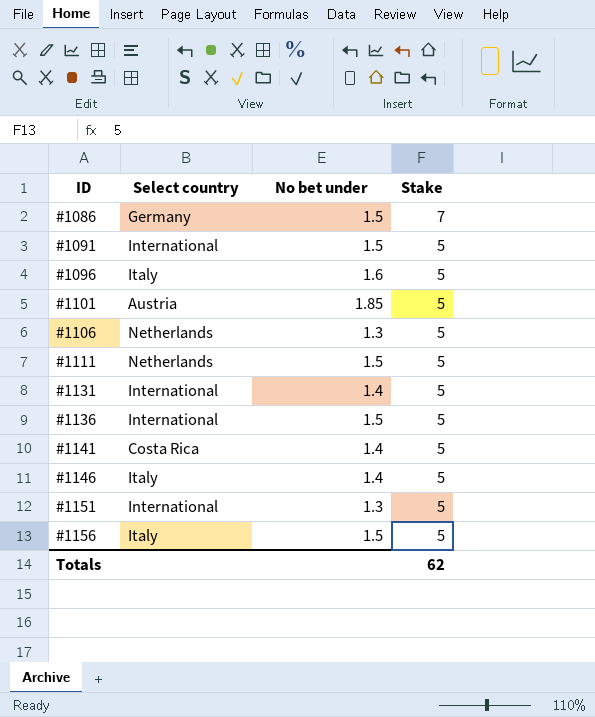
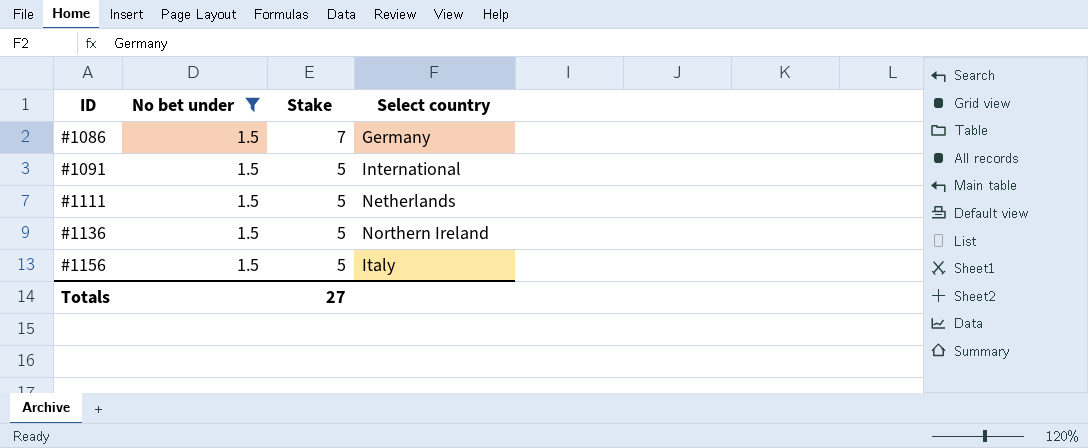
filter: none -> No bet under = 1.5
column Select country | position: 2 -> 4
#1136 | Select country: International -> Northern Ireland
Totals | Stake: 62 -> 27

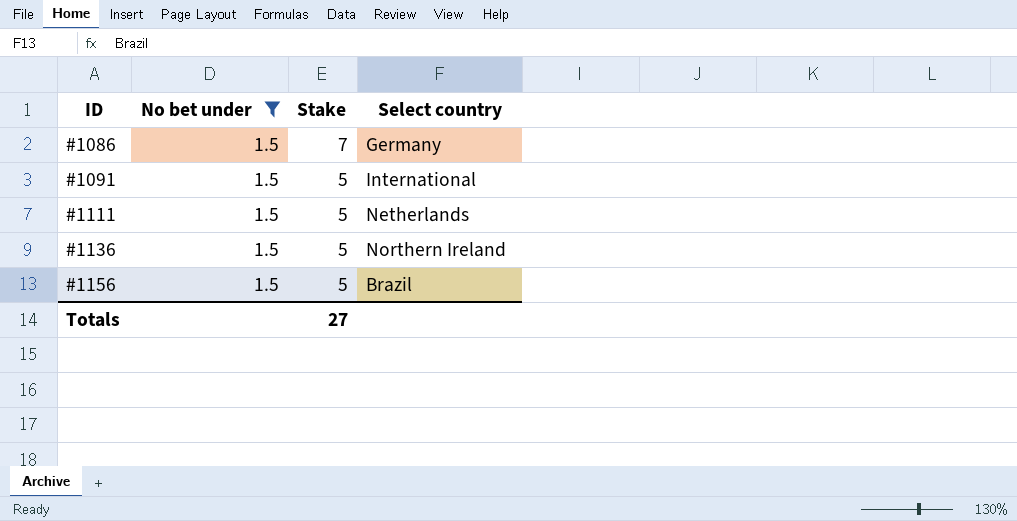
#1156 | Select country: Italy -> Brazil

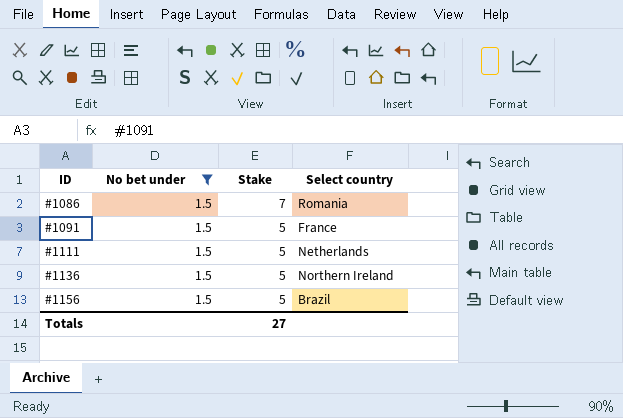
#1086 | Select country: Germany -> Romania
#1091 | Select country: International -> France

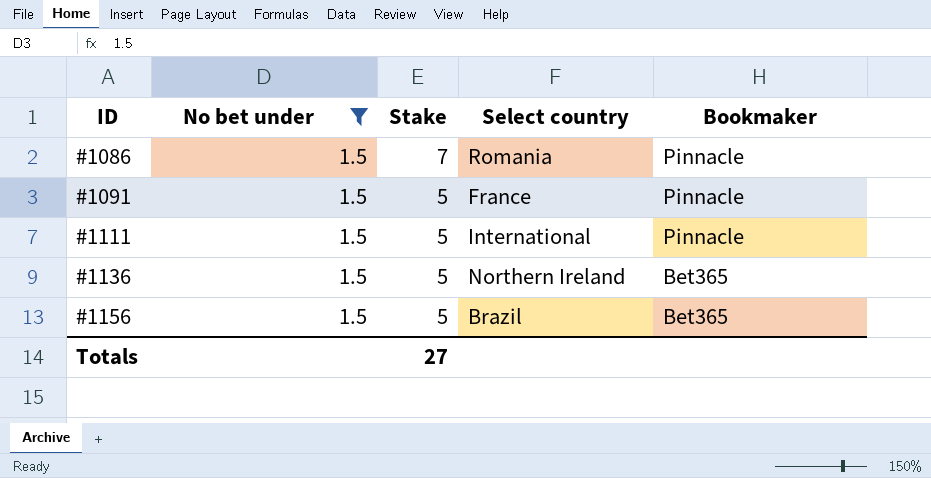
column Bookmaker | position: none -> 5
#1111 | Select country: Netherlands -> International

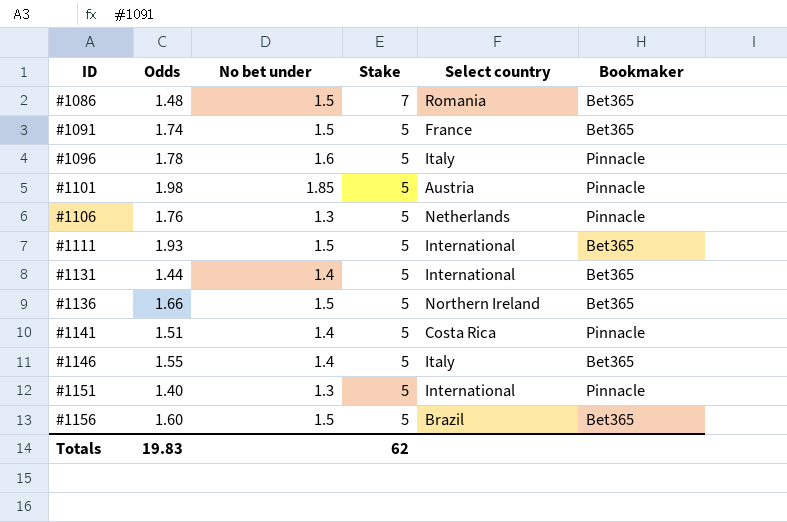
filter: No bet under = 1.5 -> none
column Odds | position: none -> 2
#1086 | Bookmaker: Pinnacle -> Bet365
#1091 | Bookmaker: Pinnacle -> Bet365
#1111 | Bookmaker: Pinnacle -> Bet365
Totals | Stake: 27 -> 62

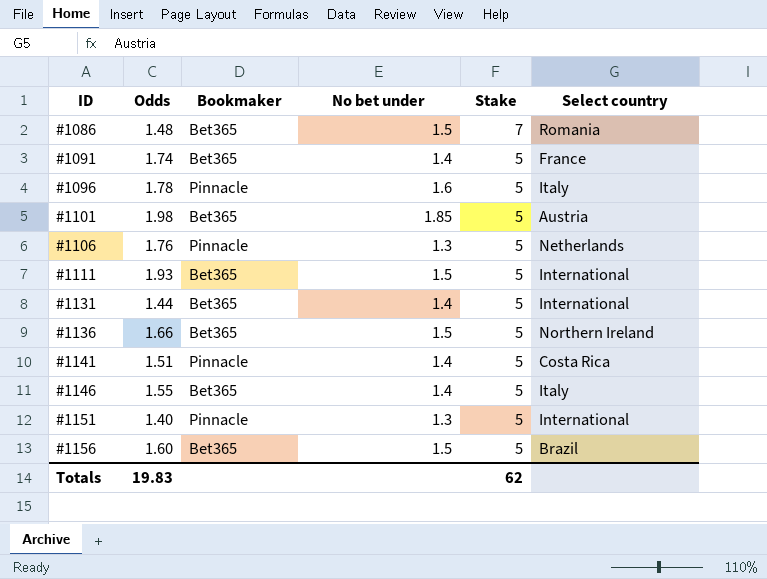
column Bookmaker | position: 6 -> 3
#1091 | No bet under: 1.5 -> 1.4
#1101 | Bookmaker: Pinnacle -> Bet365

